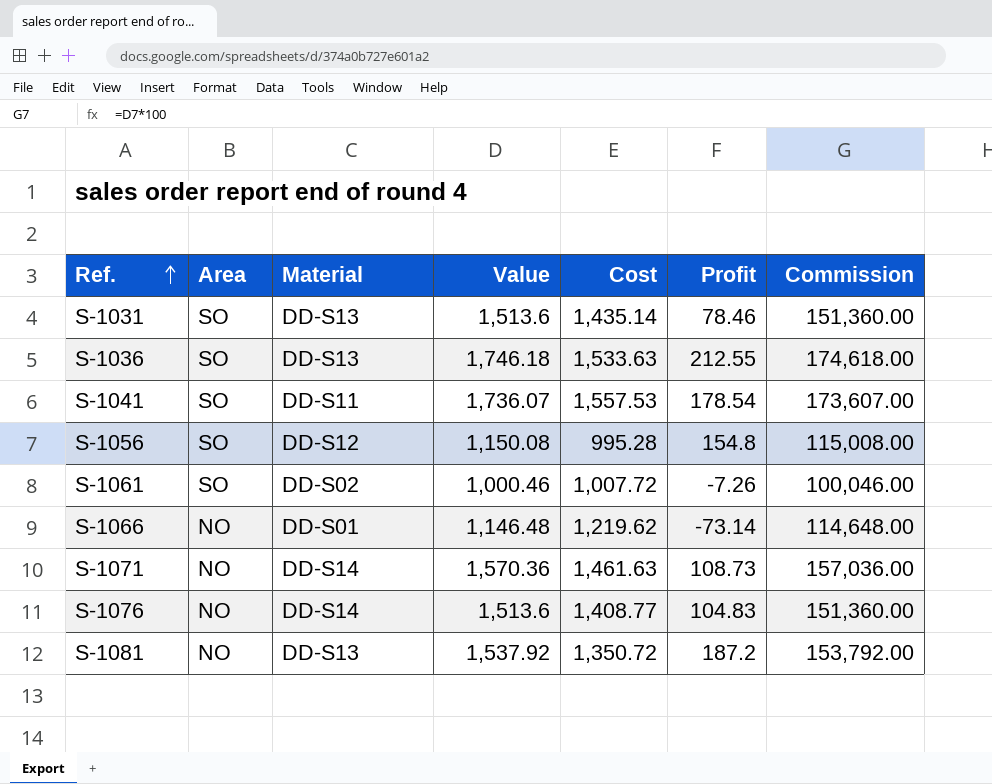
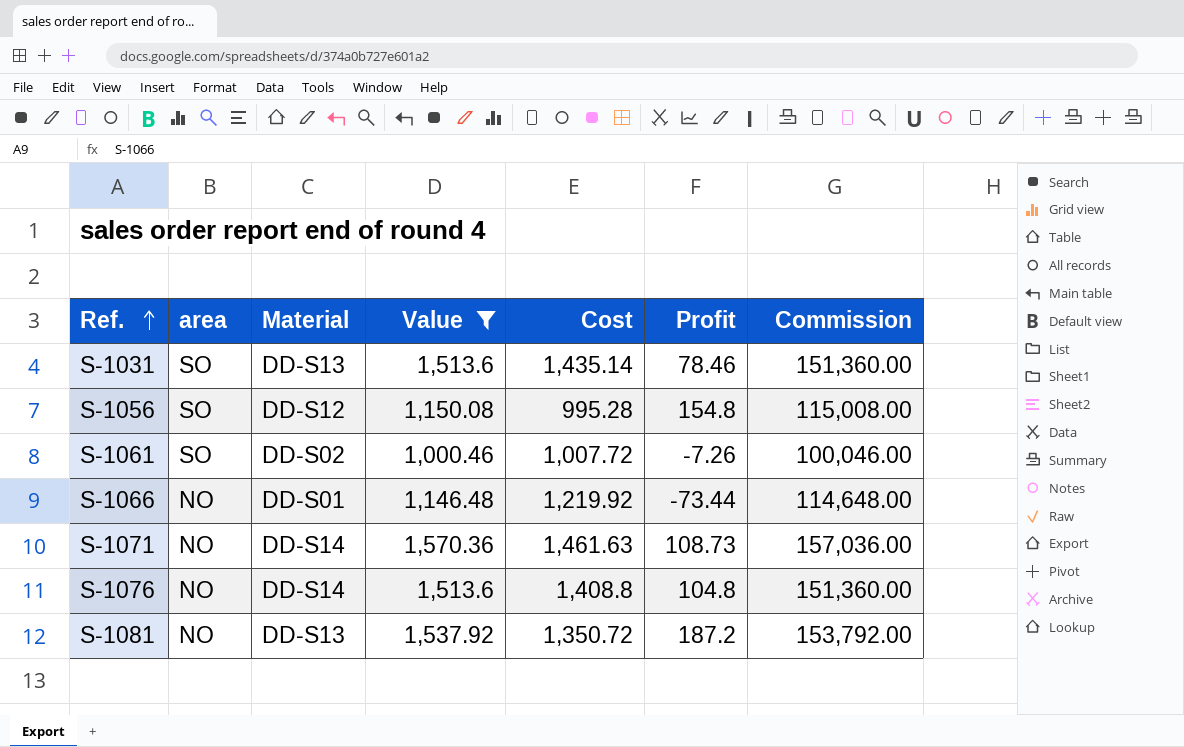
filter: none -> Value <= 1,570.36
column name: Area -> area
S-1066 | Cost: 1,219.62 -> 1,219.92
S-1066 | Profit: -73.14 -> -73.44
S-1076 | Cost: 1,408.77 -> 1,408.8
S-1076 | Profit: 104.83 -> 104.8

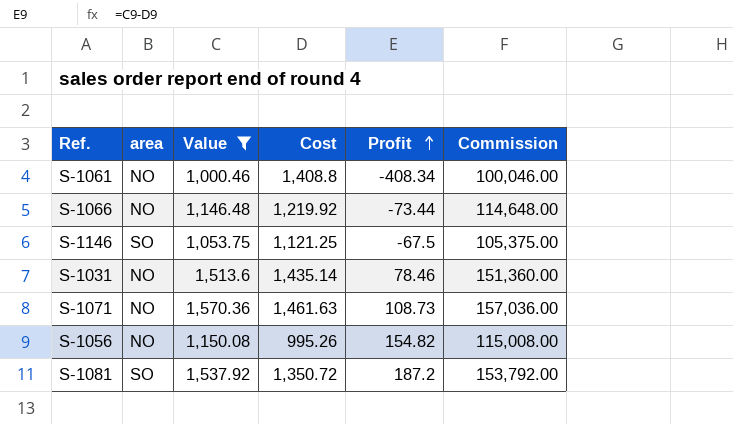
row order: Ref. ascending -> Profit ascending
column Material | position: 3 -> none
row S-1076: NO | DD-S14 | 1,513.6 | 1,408.8 | 104.8 | 151,360.00 -> none
S-1061 | area: SO -> NO
S-1061 | Cost: 1,007.72 -> 1,408.8
S-1061 | Profit: -7.26 -> -408.34
row S-1146: none -> SO | 1,053.75 | 1,121.25 | -67.5 | 105,375.00
S-1031 | area: SO -> NO
S-1056 | area: SO -> NO
S-1056 | Cost: 995.28 -> 995.26
S-1056 | Profit: 154.8 -> 154.82
S-1081 | area: NO -> SO

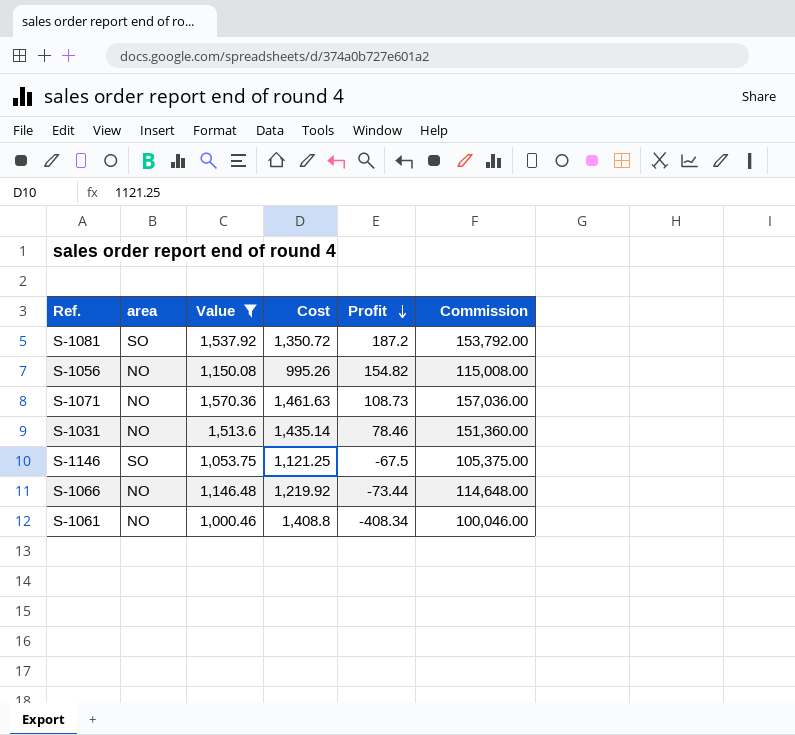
row order: Profit ascending -> Profit descending

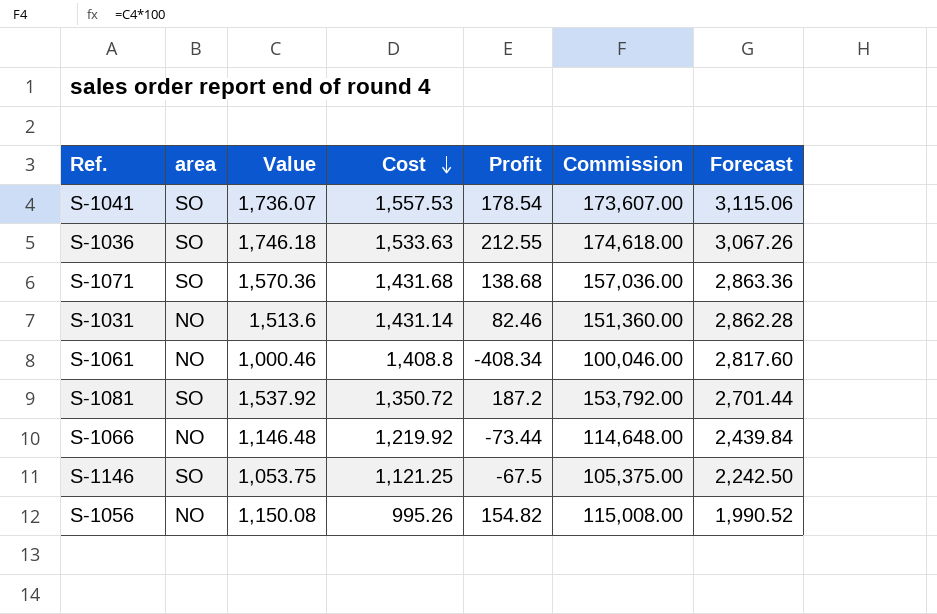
filter: Value <= 1,570.36 -> none
row order: Profit descending -> Cost descending
column Forecast | formula: none -> [Cost] * 2
S-1071 | area: NO -> SO
S-1071 | Cost: 1,461.63 -> 1,431.68
S-1071 | Profit: 108.73 -> 138.68
S-1031 | Cost: 1,435.14 -> 1,431.14
S-1031 | Profit: 78.46 -> 82.46

